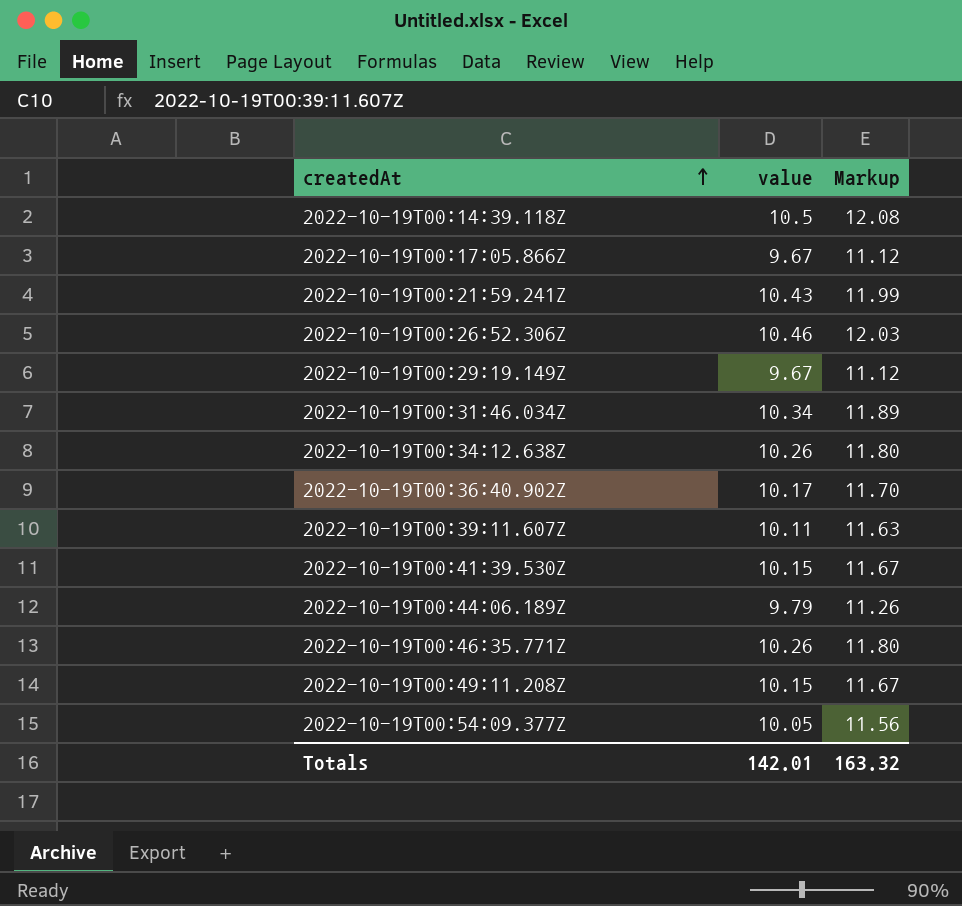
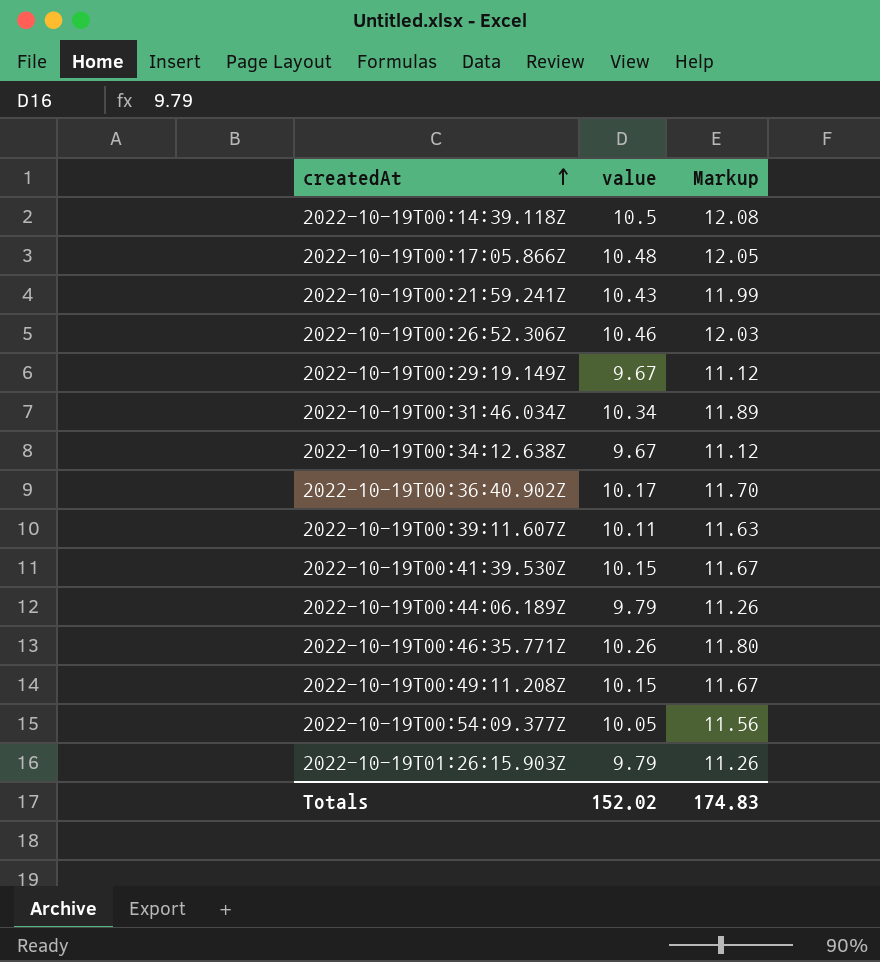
2022-10-19T00:17:05.866Z | value: 9.67 -> 10.48
2022-10-19T00:17:05.866Z | Markup: 11.12 -> 12.05
2022-10-19T00:34:12.638Z | value: 10.26 -> 9.67
2022-10-19T00:34:12.638Z | Markup: 11.80 -> 11.12
row 2022-10-19T01:26:15.903Z: none -> 9.79 | 11.26
Totals | value: 142.01 -> 152.02
Totals | Markup: 163.32 -> 174.83

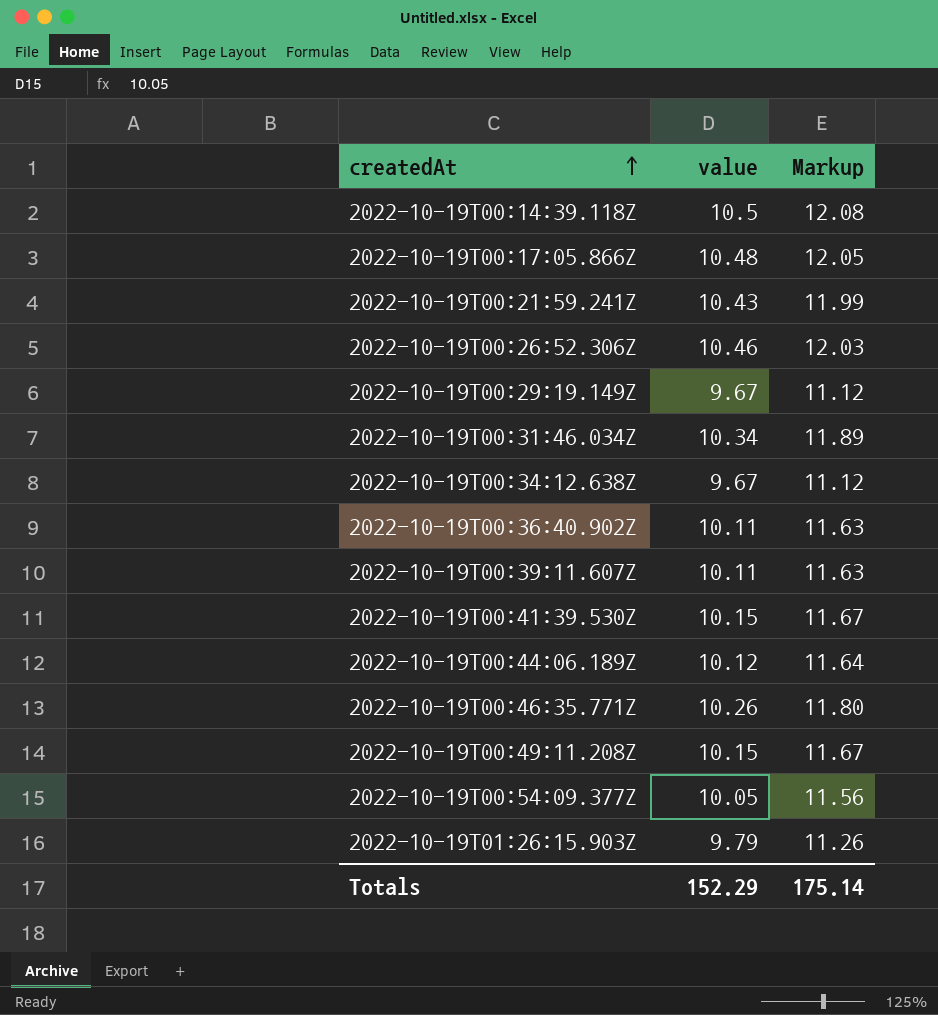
2022-10-19T00:36:40.902Z | value: 10.17 -> 10.11
2022-10-19T00:36:40.902Z | Markup: 11.70 -> 11.63
2022-10-19T00:44:06.189Z | value: 9.79 -> 10.12
2022-10-19T00:44:06.189Z | Markup: 11.26 -> 11.64
Totals | value: 152.02 -> 152.29
Totals | Markup: 174.83 -> 175.14

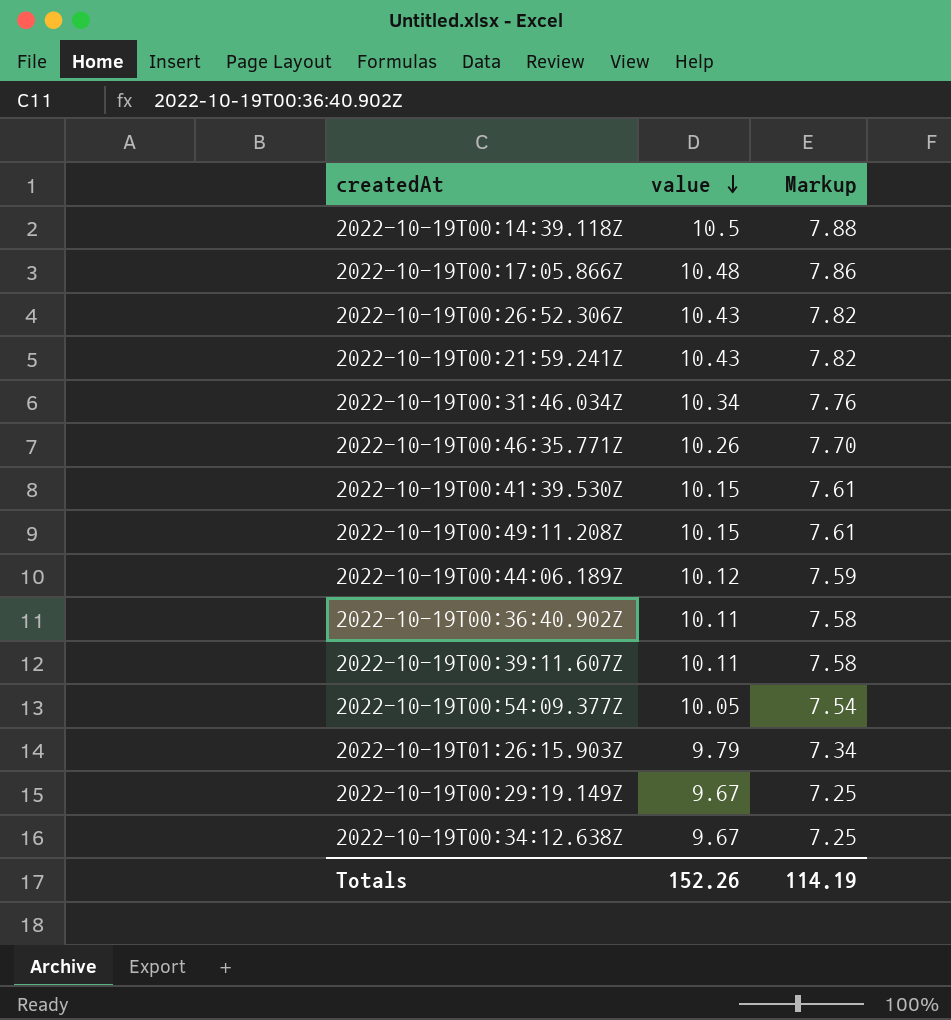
row order: createdAt ascending -> value descending
column Markup | formula: [value] * 1.15 -> [value] * 0.75
2022-10-19T00:26:52.306Z | value: 10.46 -> 10.43
Totals | value: 152.29 -> 152.26
Totals | Markup: 175.14 -> 114.19

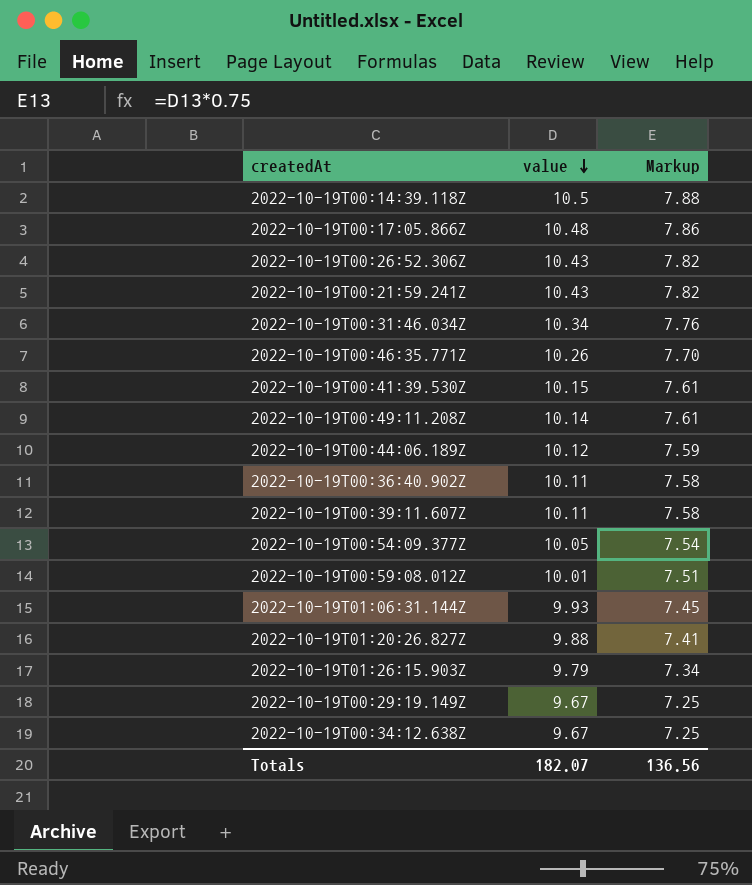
2022-10-19T00:49:11.208Z | value: 10.15 -> 10.14
row 2022-10-19T00:59:08.012Z: none -> 10.01 | 7.51
row 2022-10-19T01:06:31.144Z: none -> 9.93 | 7.45
row 2022-10-19T01:20:26.827Z: none -> 9.88 | 7.41
Totals | value: 152.26 -> 182.07
Totals | Markup: 114.19 -> 136.56

